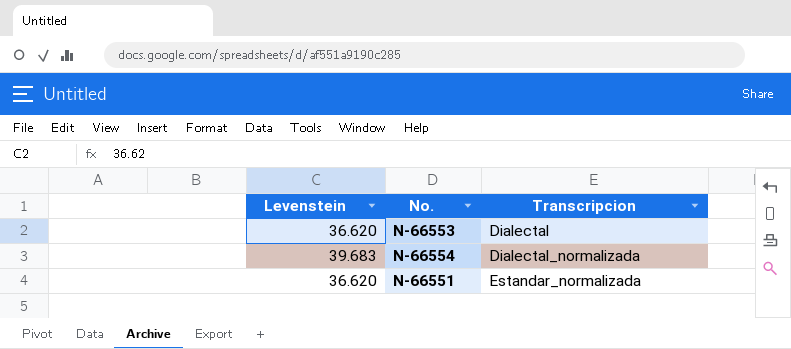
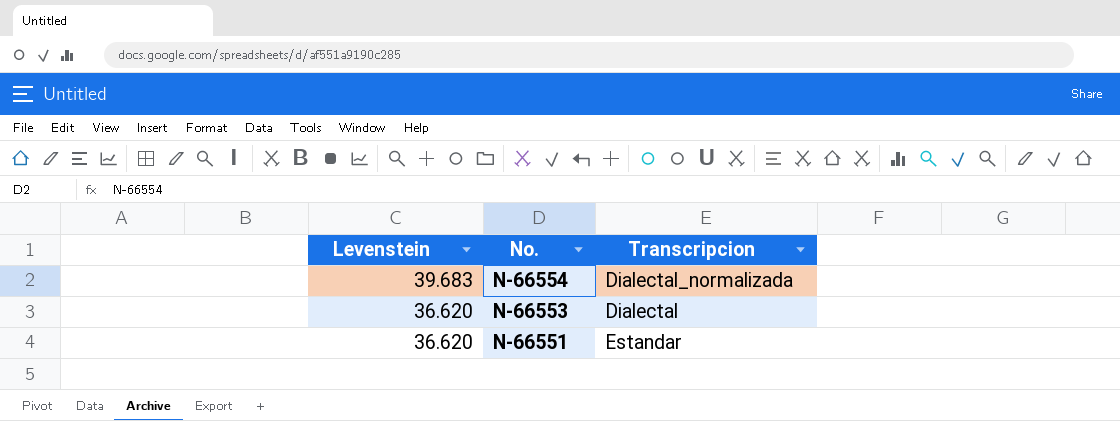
row order: Transcripcion ascending -> Levenstein descending
N-66551 | Transcripcion: Estandar_normalizada -> Estandar

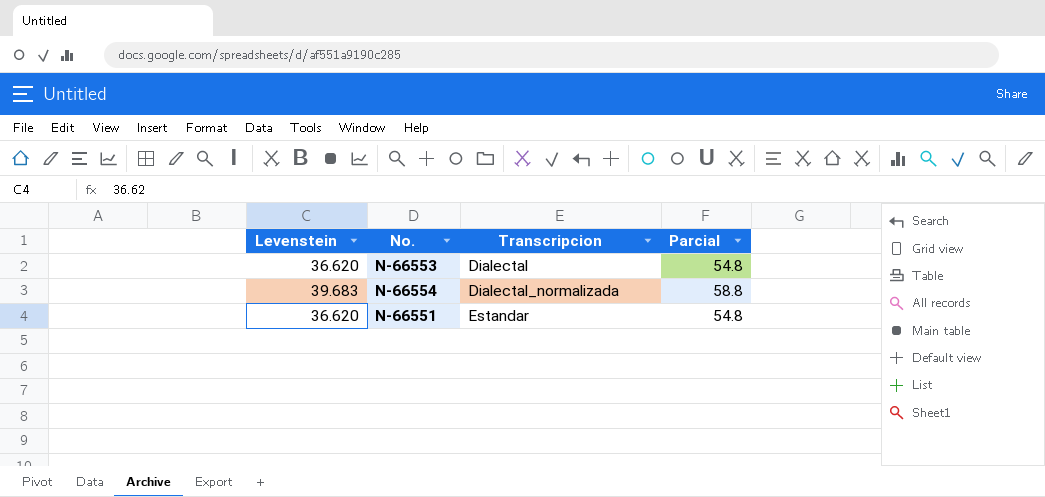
row order: Levenstein descending -> Transcripcion ascending
column Parcial | position: none -> 4

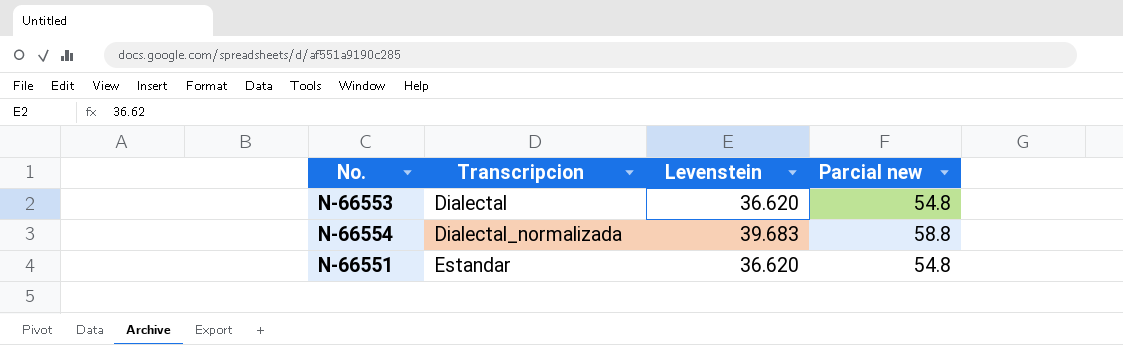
column Levenstein | position: 1 -> 3
column name: Parcial -> Parcial new

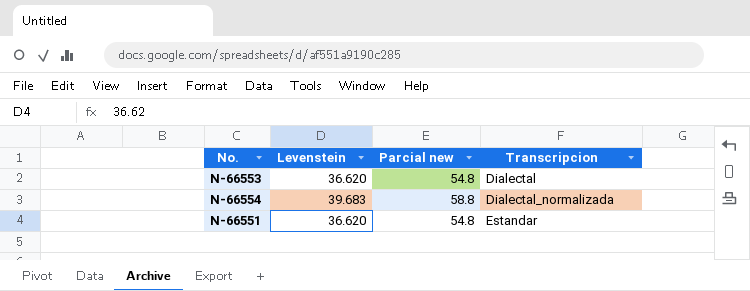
column Transcripcion | position: 2 -> 4

